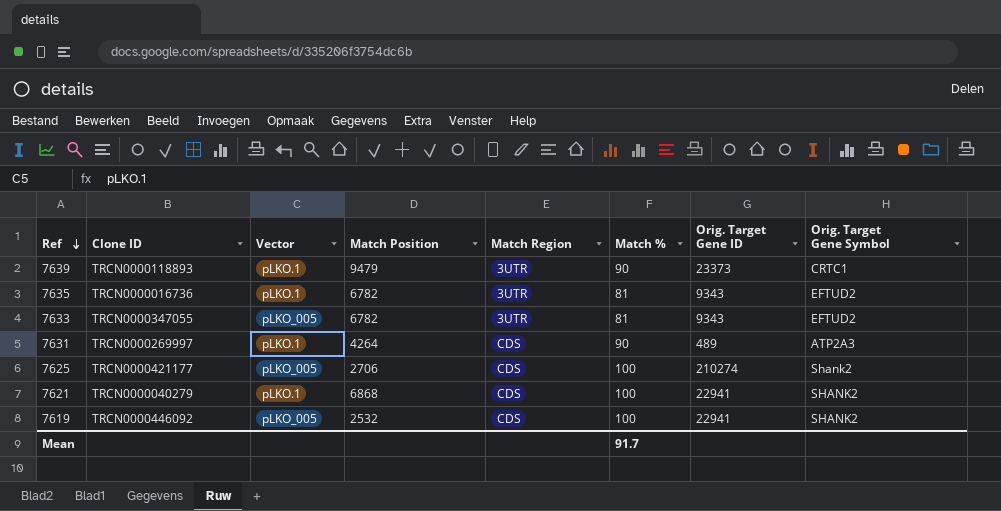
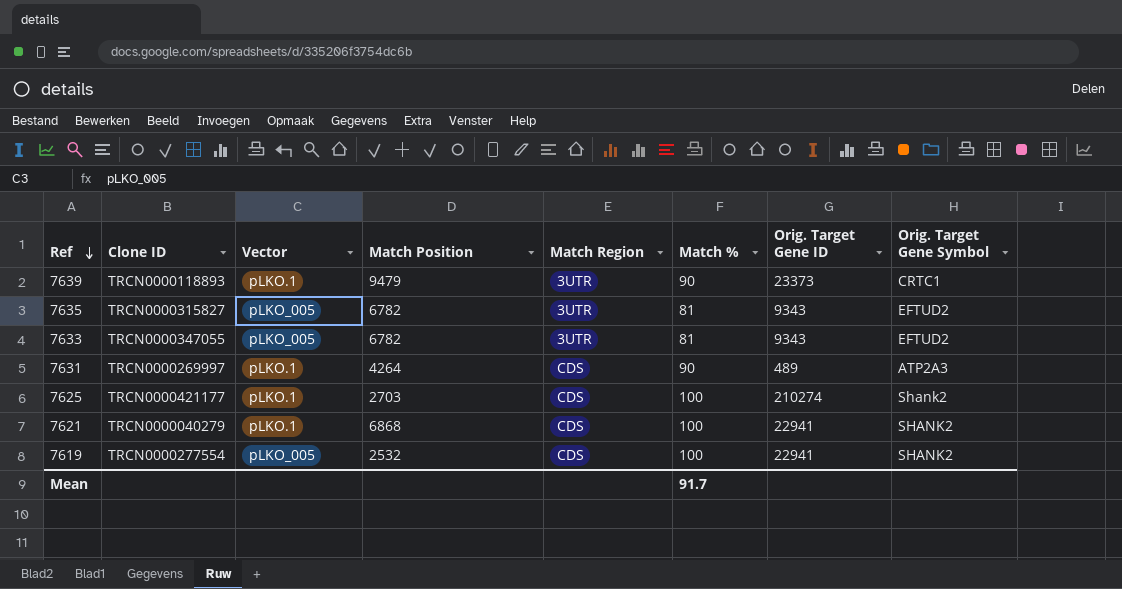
7635 | Clone ID: TRCN0000016736 -> TRCN0000315827
7635 | Vector: pLKO.1 -> pLKO_005
7625 | Vector: pLKO_005 -> pLKO.1
7625 | Match Position: 2706 -> 2703
7619 | Clone ID: TRCN0000446092 -> TRCN0000277554

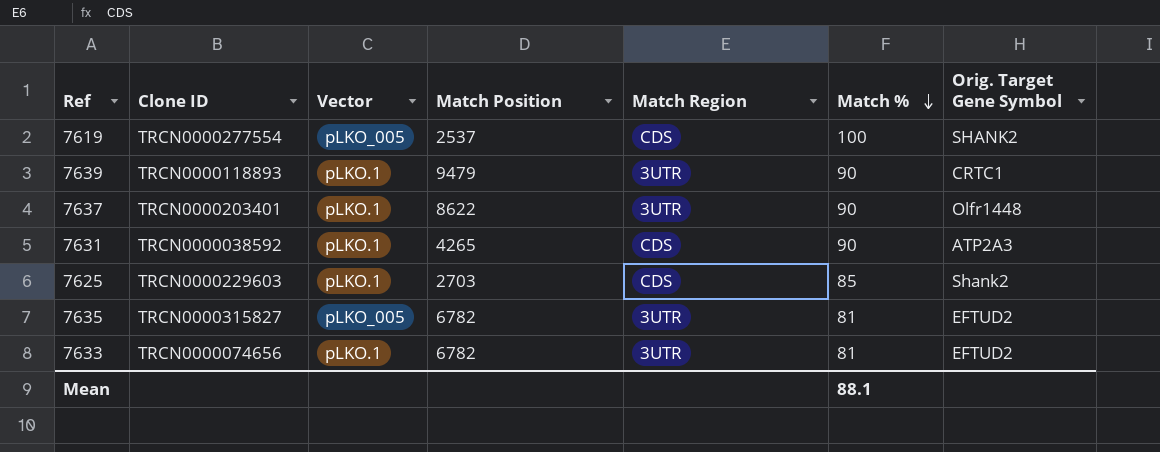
row order: Ref descending -> Match % descending
column Orig. Target Gene ID | position: 7 -> none
row 7621: TRCN0000040279 | pLKO.1 | 6868 | CDS | 100 | 22941 | SHANK2 -> none
7619 | Match Position: 2532 -> 2537
row 7637: none -> TRCN0000203401 | pLKO.1 | 8622 | 3UTR | 90 | Olfr1448
7631 | Clone ID: TRCN0000269997 -> TRCN0000038592
7631 | Match Position: 4264 -> 4265
7625 | Clone ID: TRCN0000421177 -> TRCN0000229603
7625 | Match %: 100 -> 85
7633 | Clone ID: TRCN0000347055 -> TRCN0000074656
7633 | Vector: pLKO_005 -> pLKO.1
Mean | Match %: 91.7 -> 88.1

